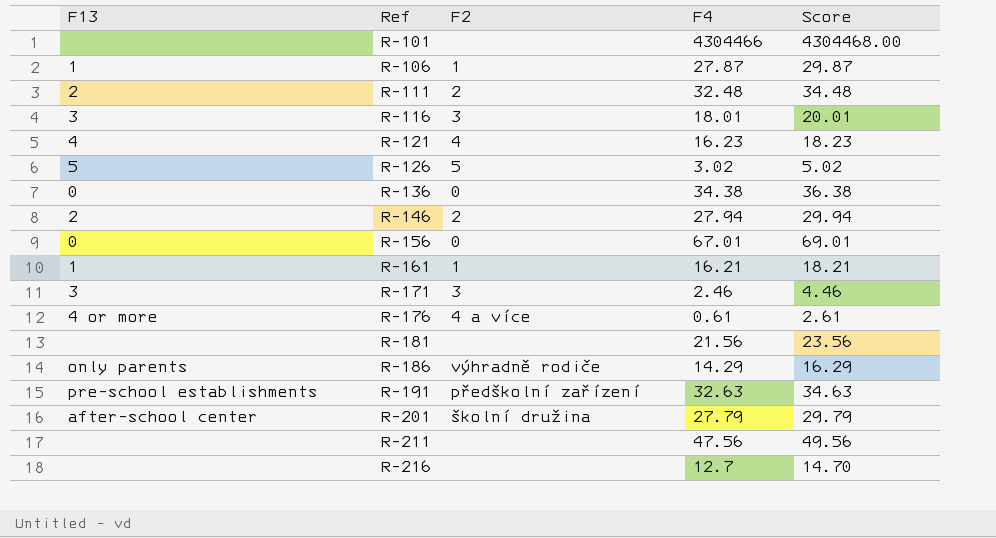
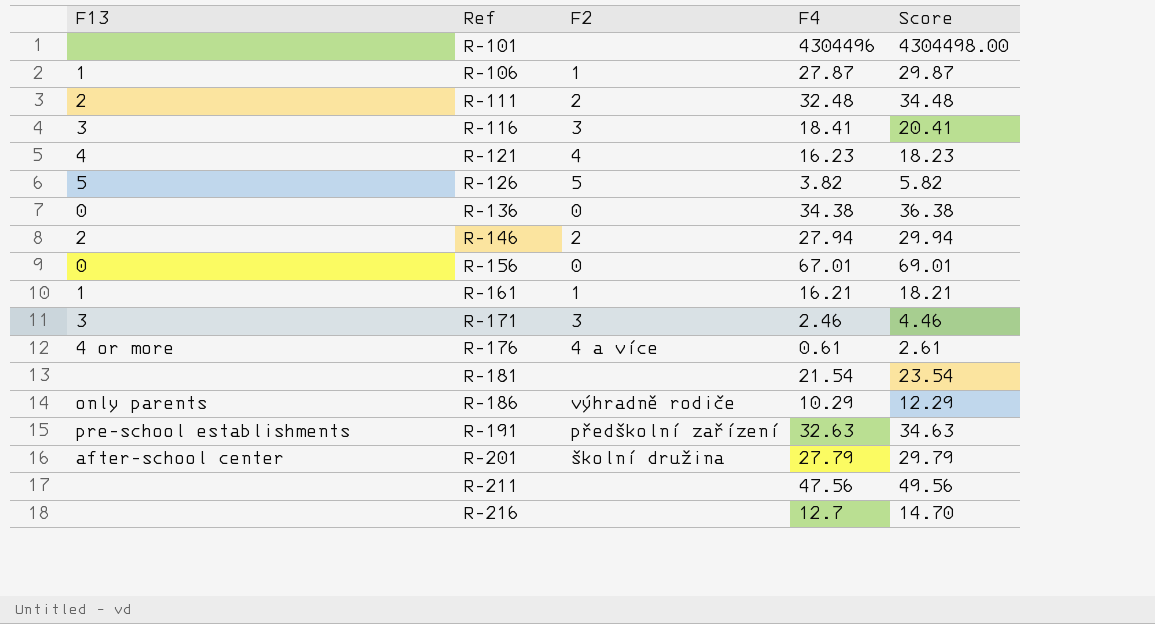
R-101 | F4: 4304466 -> 4304496
R-101 | Score: 4304468.00 -> 4304498.00
R-116 | F4: 18.01 -> 18.41
R-116 | Score: 20.01 -> 20.41
R-126 | F4: 3.02 -> 3.82
R-126 | Score: 5.02 -> 5.82
R-181 | F4: 21.56 -> 21.54
R-181 | Score: 23.56 -> 23.54
R-186 | F4: 14.29 -> 10.29
R-186 | Score: 16.29 -> 12.29

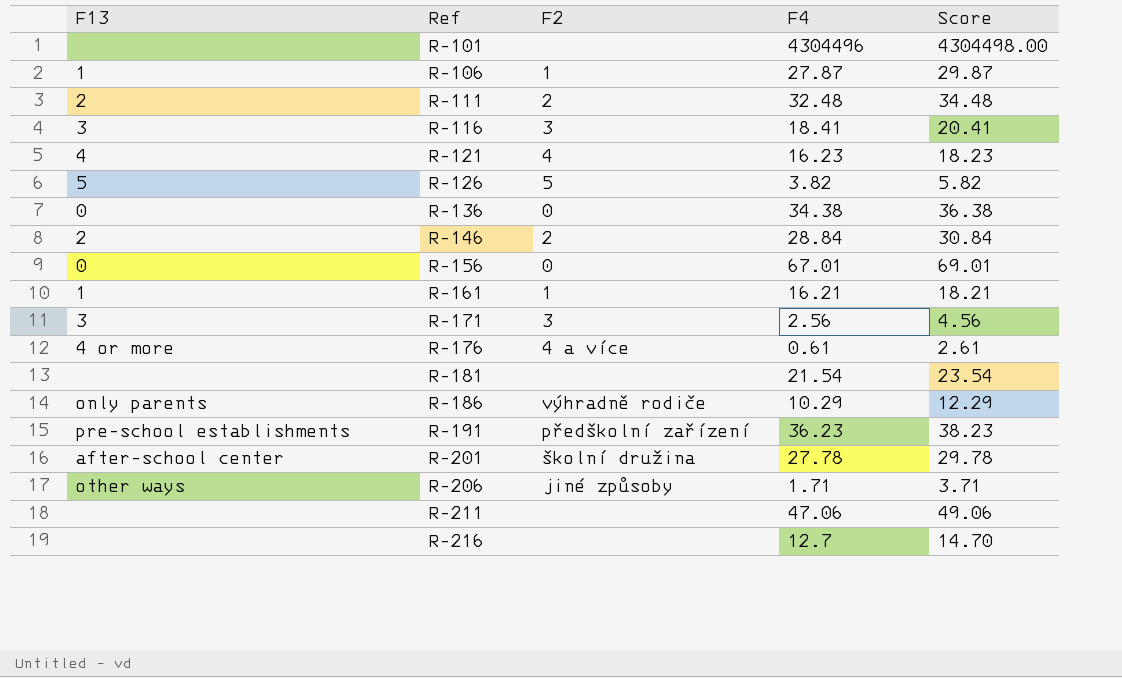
R-146 | F4: 27.94 -> 28.84
R-146 | Score: 29.94 -> 30.84
R-171 | F4: 2.46 -> 2.56
R-171 | Score: 4.46 -> 4.56
R-191 | F4: 32.63 -> 36.23
R-191 | Score: 34.63 -> 38.23
R-201 | F4: 27.79 -> 27.78
R-201 | Score: 29.79 -> 29.78
row R-206: none -> other ways | jiné způsoby | 1.71 | 3.71
R-211 | F4: 47.56 -> 47.06
R-211 | Score: 49.56 -> 49.06

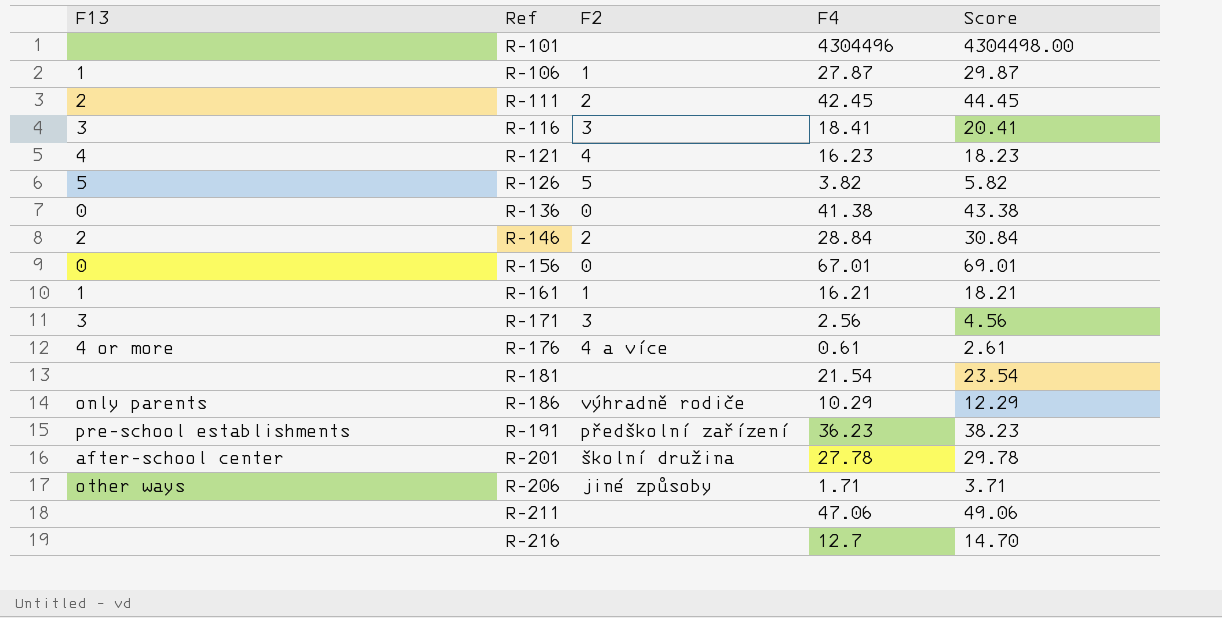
R-111 | F4: 32.48 -> 42.45
R-111 | Score: 34.48 -> 44.45
R-136 | F4: 34.38 -> 41.38
R-136 | Score: 36.38 -> 43.38

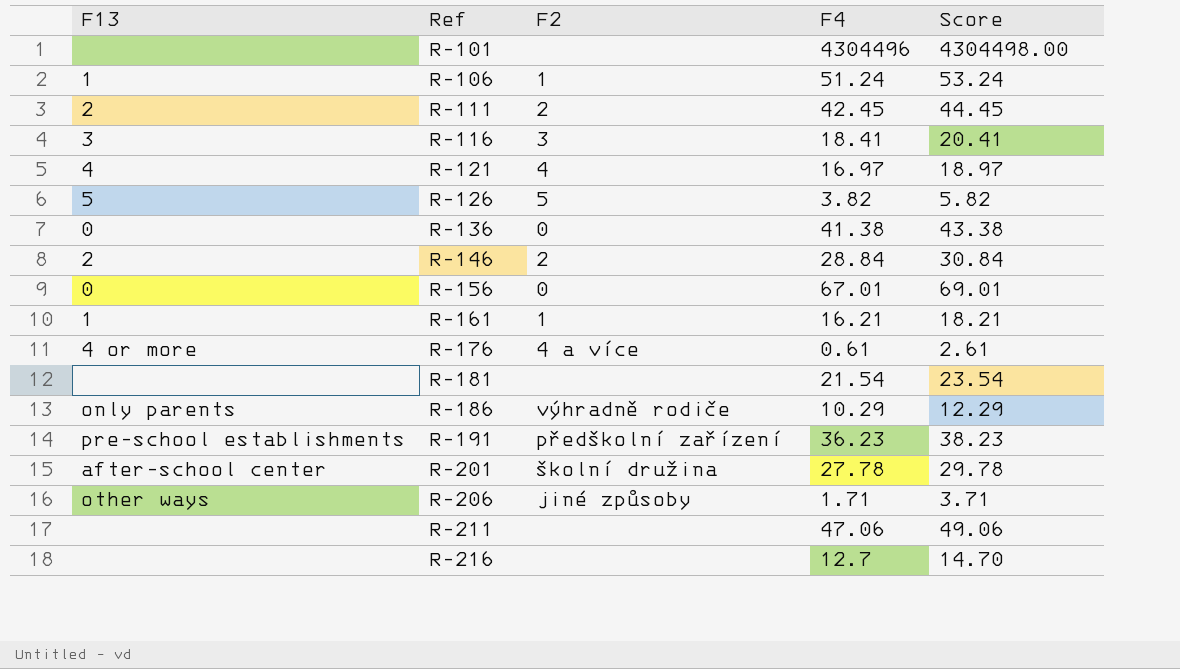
row R-171: 3 | 3 | 2.56 | 4.56 -> none
R-106 | F4: 27.87 -> 51.24
R-106 | Score: 29.87 -> 53.24
R-121 | F4: 16.23 -> 16.97
R-121 | Score: 18.23 -> 18.97

